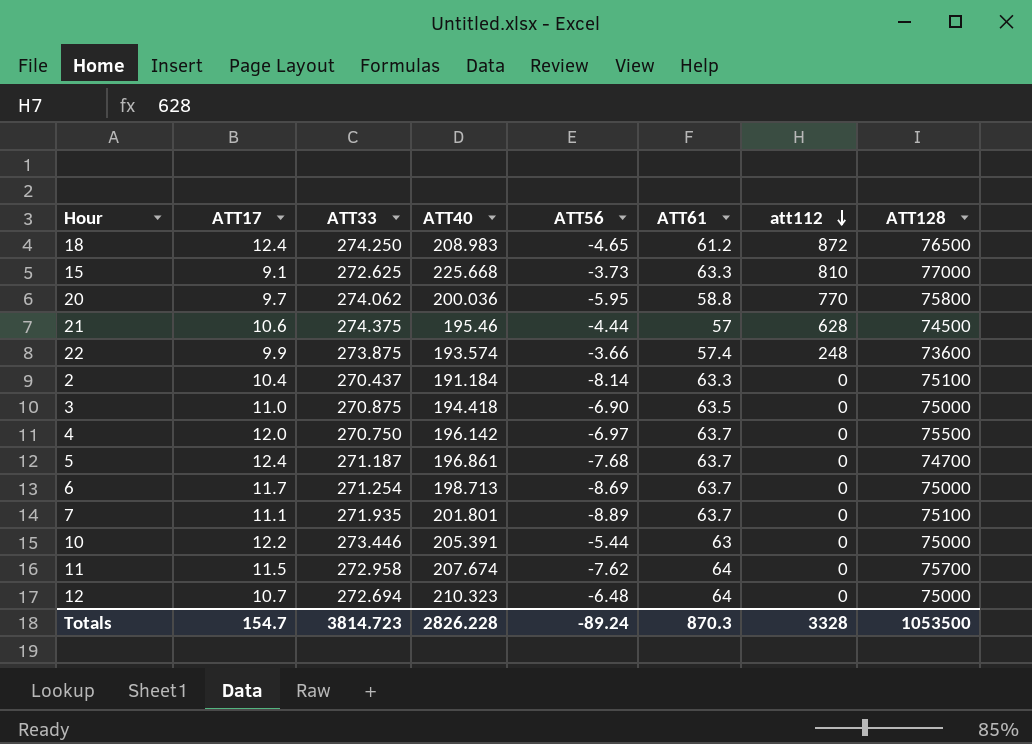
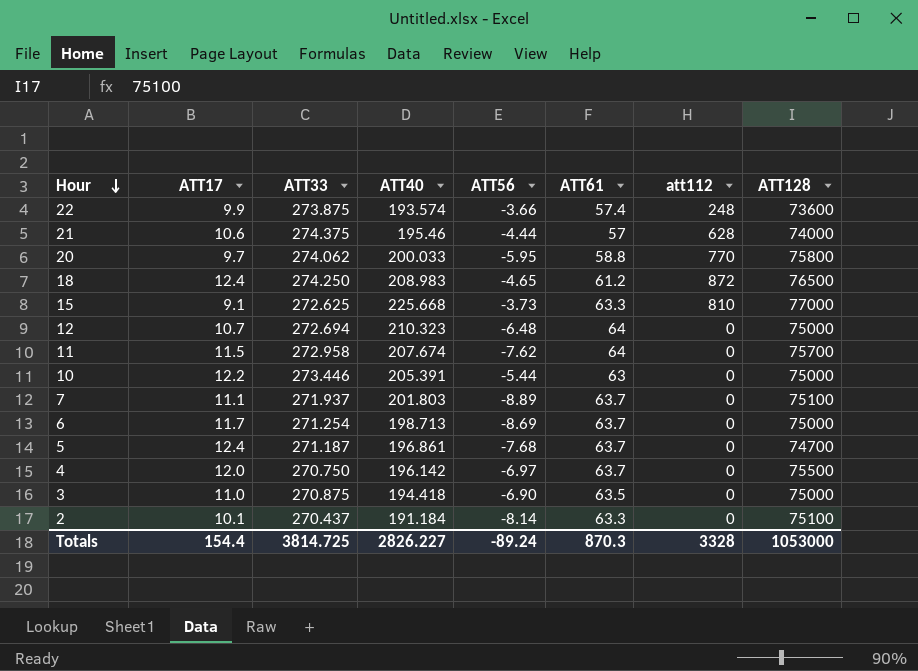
row order: att112 descending -> Hour descending
21 | ATT128: 74500 -> 74000
20 | ATT40: 200.036 -> 200.033
7 | ATT33: 271.935 -> 271.937
7 | ATT40: 201.801 -> 201.803
2 | ATT17: 10.4 -> 10.1
Totals | ATT17: 154.7 -> 154.4
Totals | ATT33: 3814.723 -> 3814.725
Totals | ATT40: 2826.228 -> 2826.227
Totals | ATT128: 1053500 -> 1053000

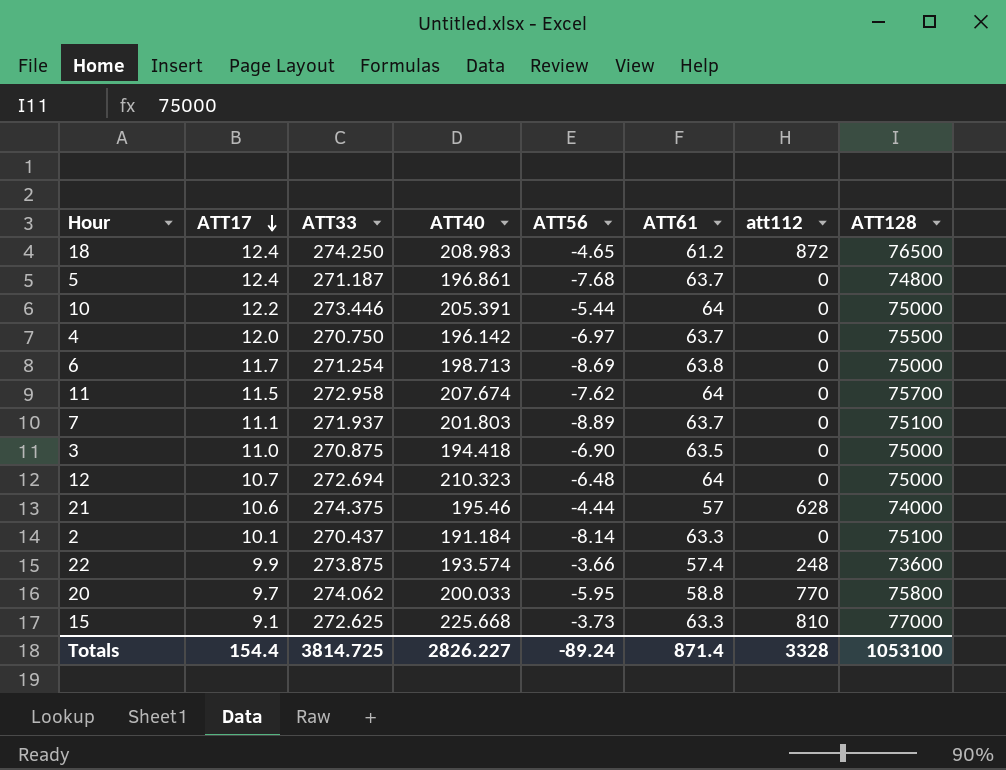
row order: Hour descending -> ATT17 descending
5 | ATT128: 74700 -> 74800
10 | ATT61: 63 -> 64
6 | ATT61: 63.7 -> 63.8
Totals | ATT61: 870.3 -> 871.4
Totals | ATT128: 1053000 -> 1053100

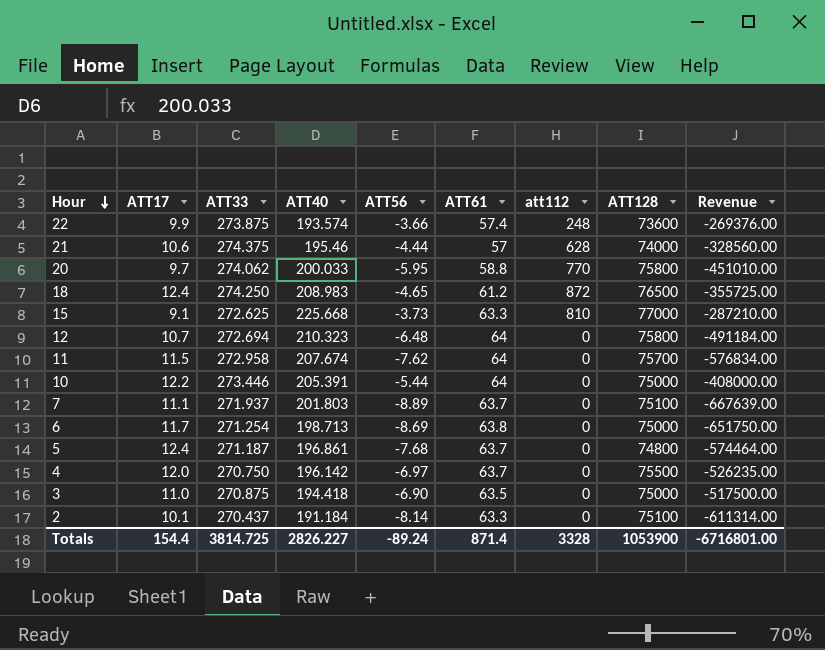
row order: ATT17 descending -> Hour descending
column Revenue | formula: none -> [ATT56] * [ATT128]
12 | ATT128: 75000 -> 75800
Totals | ATT128: 1053100 -> 1053900

